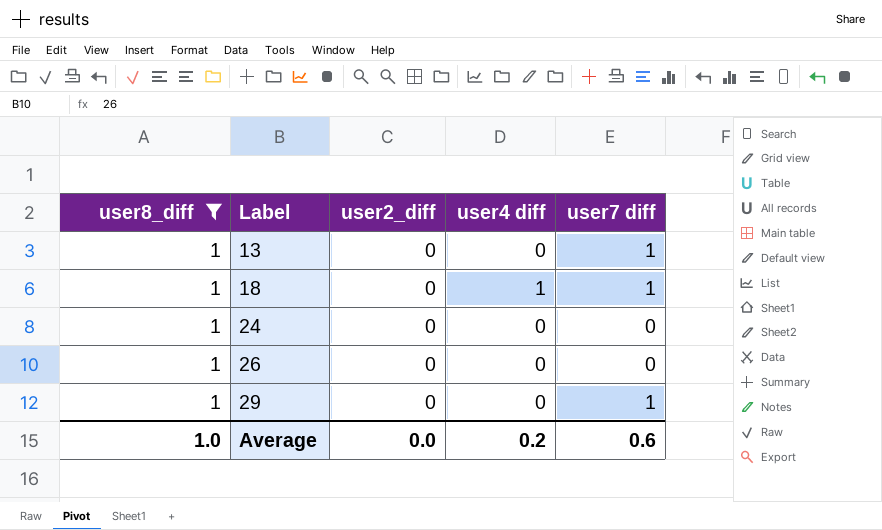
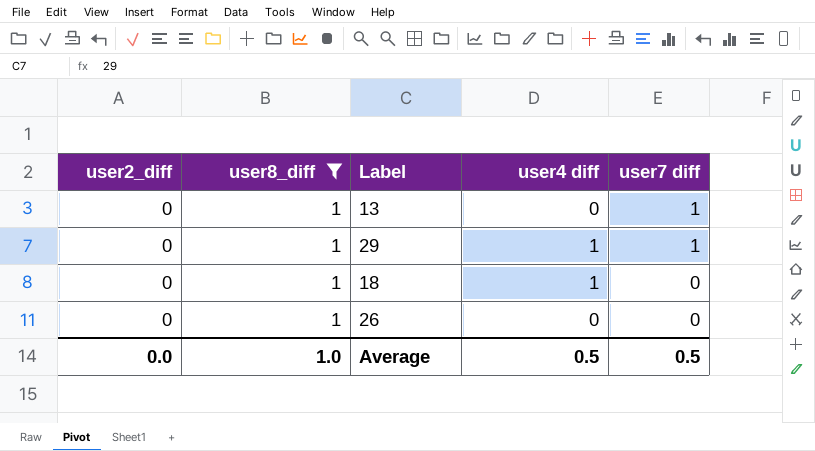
row order: Label ascending -> user7 diff descending
column user2_diff | position: 3 -> 1
row 24: 1 | 0 | 0 | 0 -> none
29 | user4 diff: 0 -> 1
18 | user7 diff: 1 -> 0
Average | user4 diff: 0.2 -> 0.5
Average | user7 diff: 0.6 -> 0.5

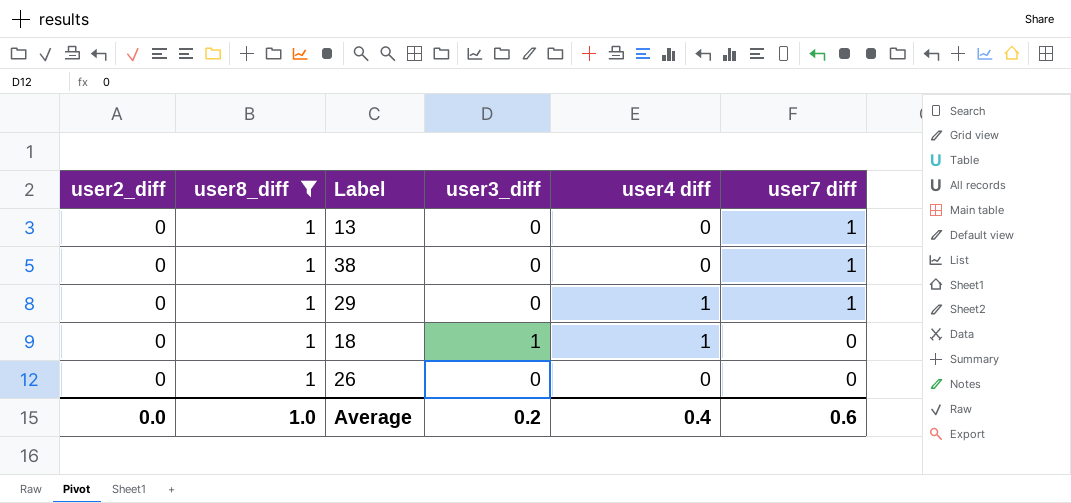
column user3_diff | position: none -> 4
row 38: none -> 0 | 1 | 0 | 0 | 1
Average | user4 diff: 0.5 -> 0.4
Average | user7 diff: 0.5 -> 0.6

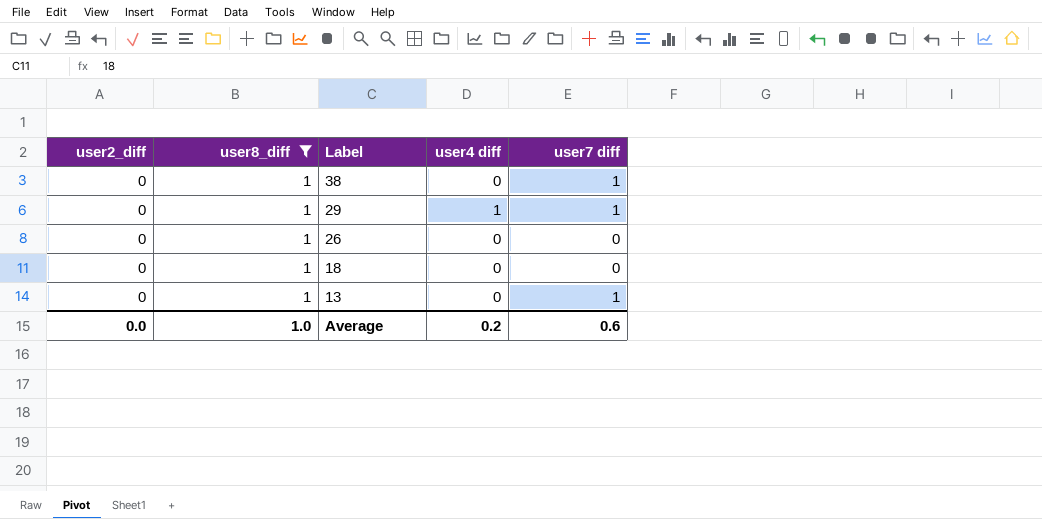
row order: user7 diff descending -> Label descending
column user3_diff | position: 4 -> none
18 | user4 diff: 1 -> 0
Average | user4 diff: 0.4 -> 0.2

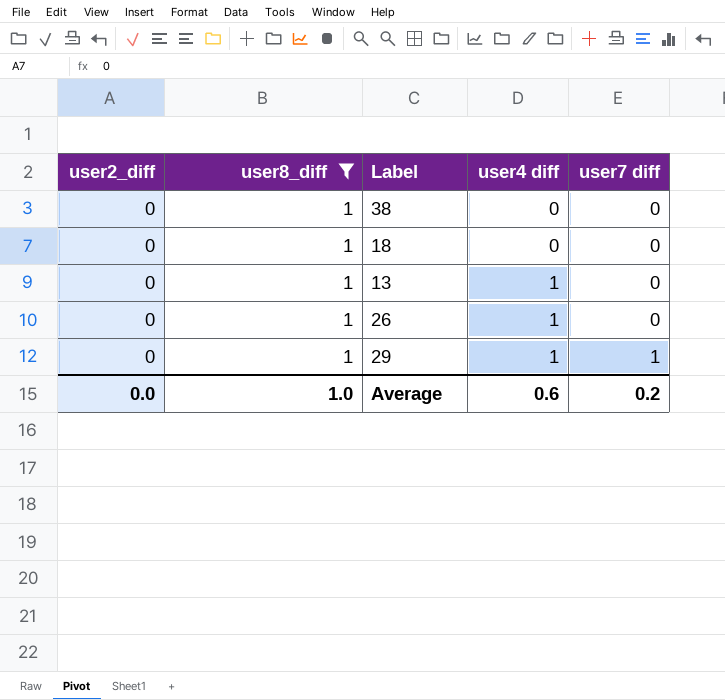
row order: Label descending -> user4 diff ascending
38 | user7 diff: 1 -> 0
13 | user4 diff: 0 -> 1
13 | user7 diff: 1 -> 0
26 | user4 diff: 0 -> 1
Average | user4 diff: 0.2 -> 0.6
Average | user7 diff: 0.6 -> 0.2

